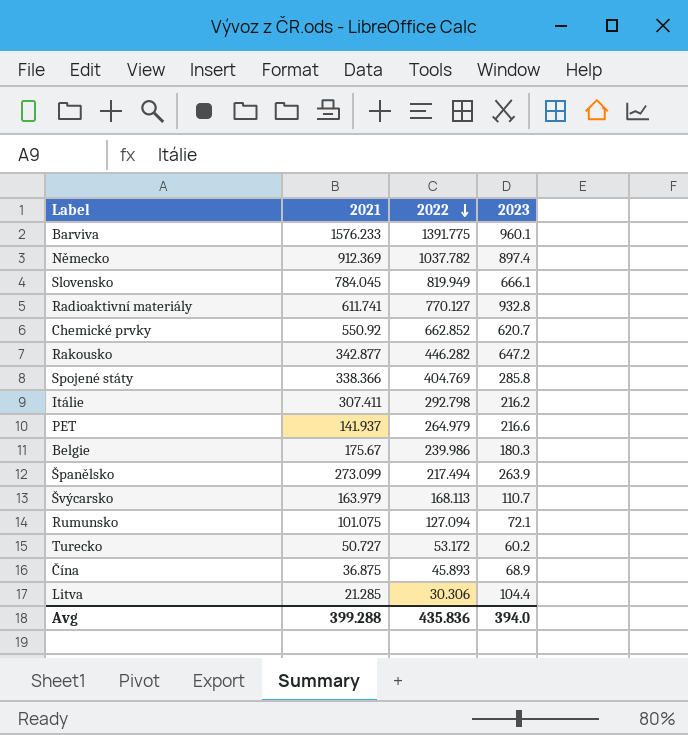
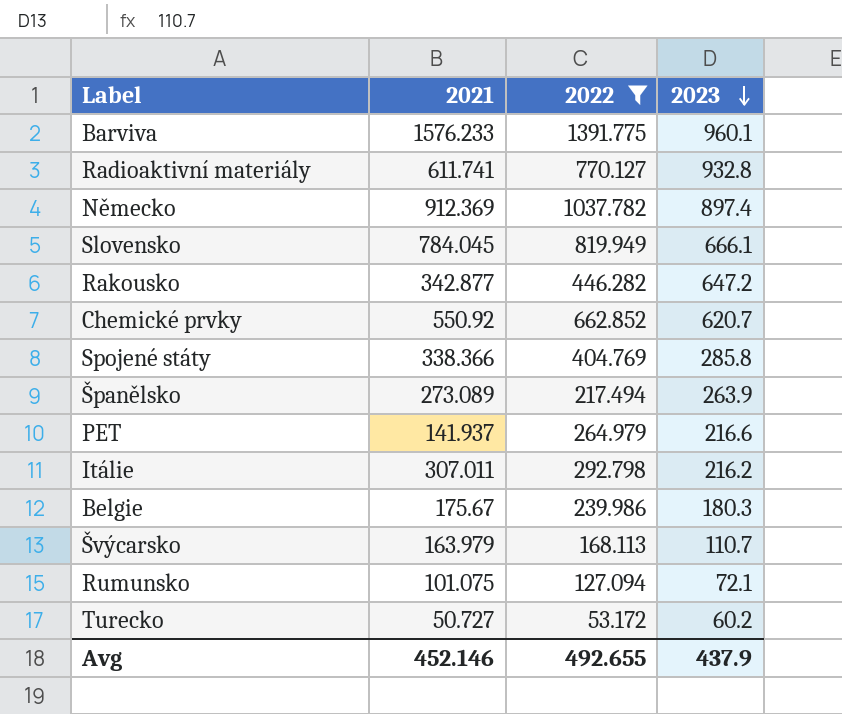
filter: none -> 2022 >= 53.172
row order: 2022 descending -> 2023 descending
Španělsko | 2021: 273.099 -> 273.089
Itálie | 2021: 307.411 -> 307.011
Avg | 2021: 399.288 -> 452.146
Avg | 2022: 435.836 -> 492.655
Avg | 2023: 394.0 -> 437.9

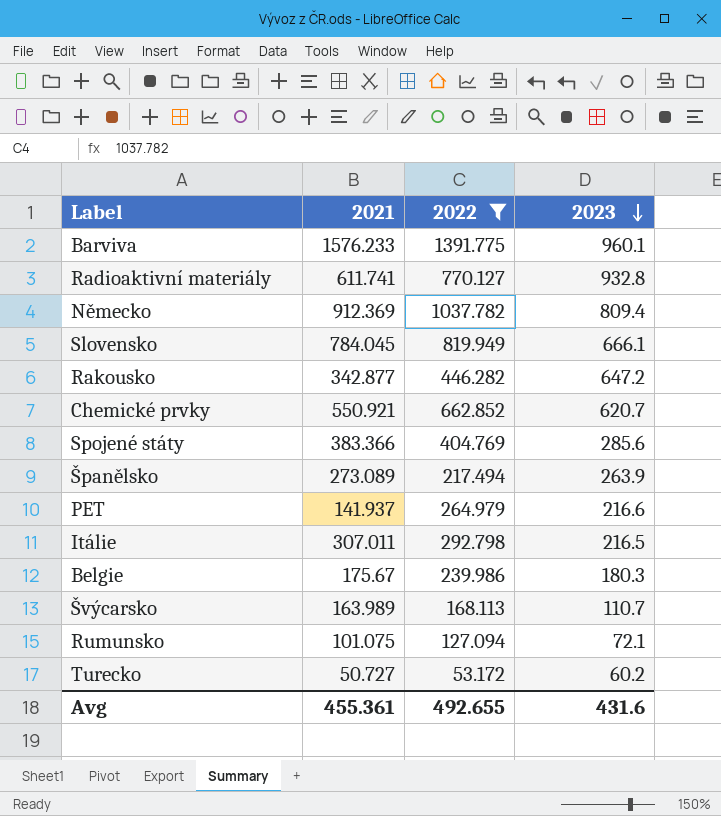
Německo | 2023: 897.4 -> 809.4
Chemické prvky | 2021: 550.92 -> 550.921
Spojené státy | 2021: 338.366 -> 383.366
Spojené státy | 2023: 285.8 -> 285.6
Itálie | 2023: 216.2 -> 216.5
Švýcarsko | 2021: 163.979 -> 163.989
Avg | 2021: 452.146 -> 455.361
Avg | 2023: 437.9 -> 431.6

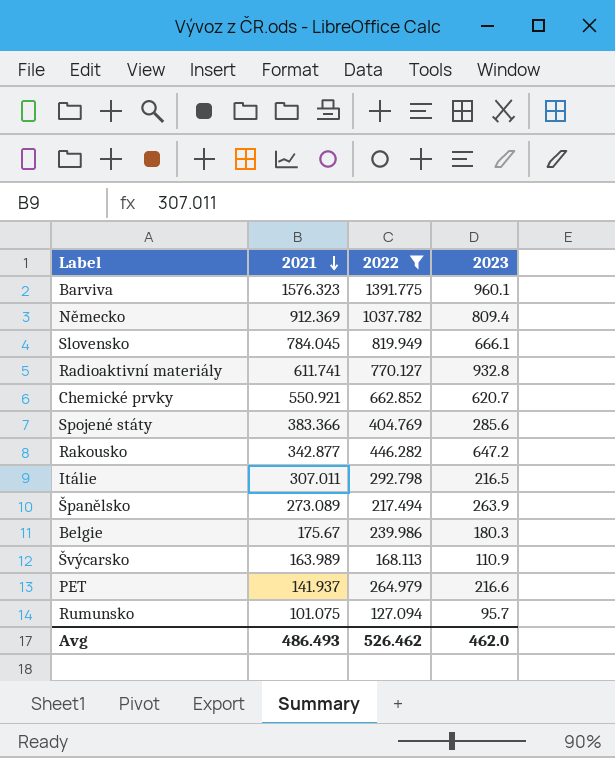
row order: 2023 descending -> 2021 descending
row Turecko: 50.727 | 53.172 | 60.2 -> none
Barviva | 2021: 1576.233 -> 1576.323
Švýcarsko | 2023: 110.7 -> 110.9
Rumunsko | 2023: 72.1 -> 95.7
Avg | 2021: 455.361 -> 486.493
Avg | 2022: 492.655 -> 526.462
Avg | 2023: 431.6 -> 462.0

